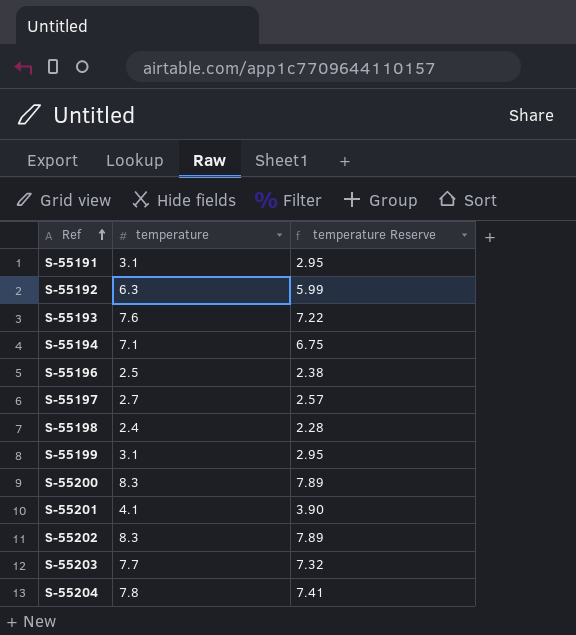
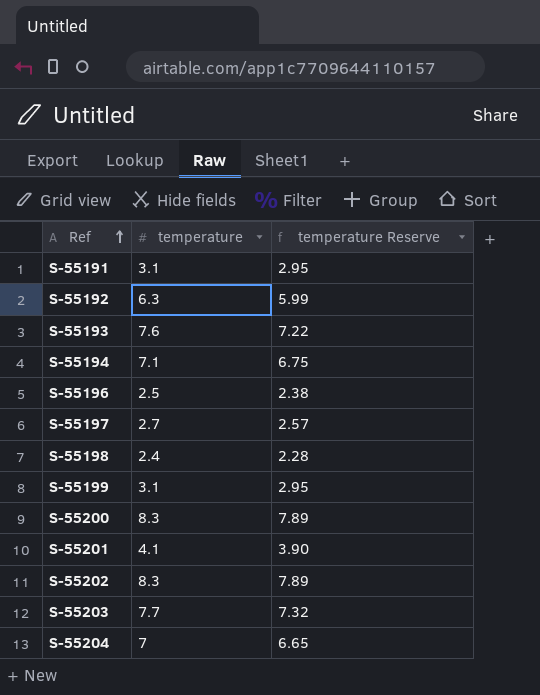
S-55204 | temperature: 7.8 -> 7
S-55204 | temperature Reserve: 7.41 -> 6.65

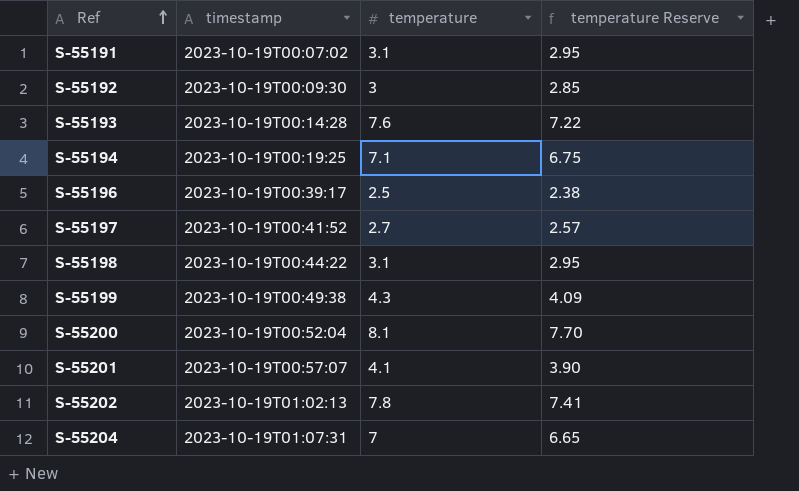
column timestamp | position: none -> 2
row S-55203: 7.7 | 7.32 -> none
S-55192 | temperature: 6.3 -> 3
S-55192 | temperature Reserve: 5.99 -> 2.85
S-55198 | temperature: 2.4 -> 3.1
S-55198 | temperature Reserve: 2.28 -> 2.95
S-55199 | temperature: 3.1 -> 4.3
S-55199 | temperature Reserve: 2.95 -> 4.09
S-55200 | temperature: 8.3 -> 8.1
S-55200 | temperature Reserve: 7.89 -> 7.70
S-55202 | temperature: 8.3 -> 7.8
S-55202 | temperature Reserve: 7.89 -> 7.41

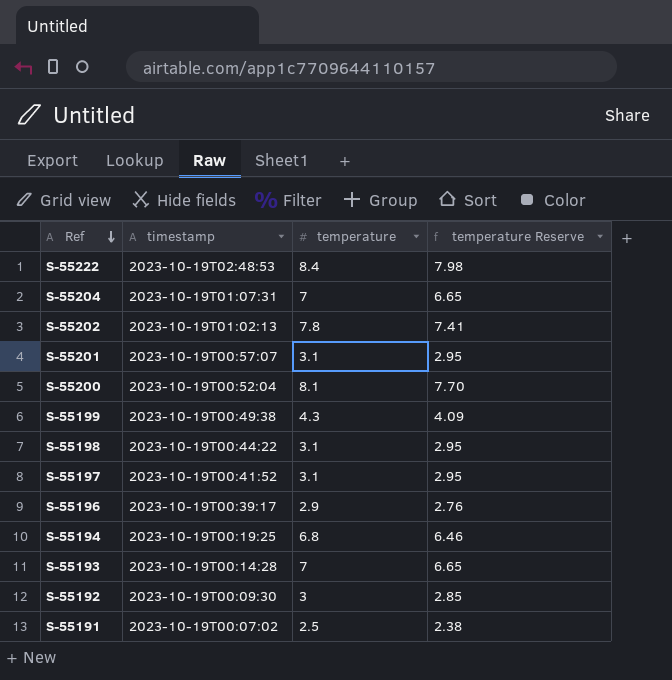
row order: Ref ascending -> Ref descending
row S-55222: none -> 2023-10-19T02:48:53 | 8.4 | 7.98
S-55201 | temperature: 4.1 -> 3.1
S-55201 | temperature Reserve: 3.90 -> 2.95
S-55197 | temperature: 2.7 -> 3.1
S-55197 | temperature Reserve: 2.57 -> 2.95
S-55196 | temperature: 2.5 -> 2.9
S-55196 | temperature Reserve: 2.38 -> 2.76
S-55194 | temperature: 7.1 -> 6.8
S-55194 | temperature Reserve: 6.75 -> 6.46
S-55193 | temperature: 7.6 -> 7
S-55193 | temperature Reserve: 7.22 -> 6.65
S-55191 | temperature: 3.1 -> 2.5
S-55191 | temperature Reserve: 2.95 -> 2.38

